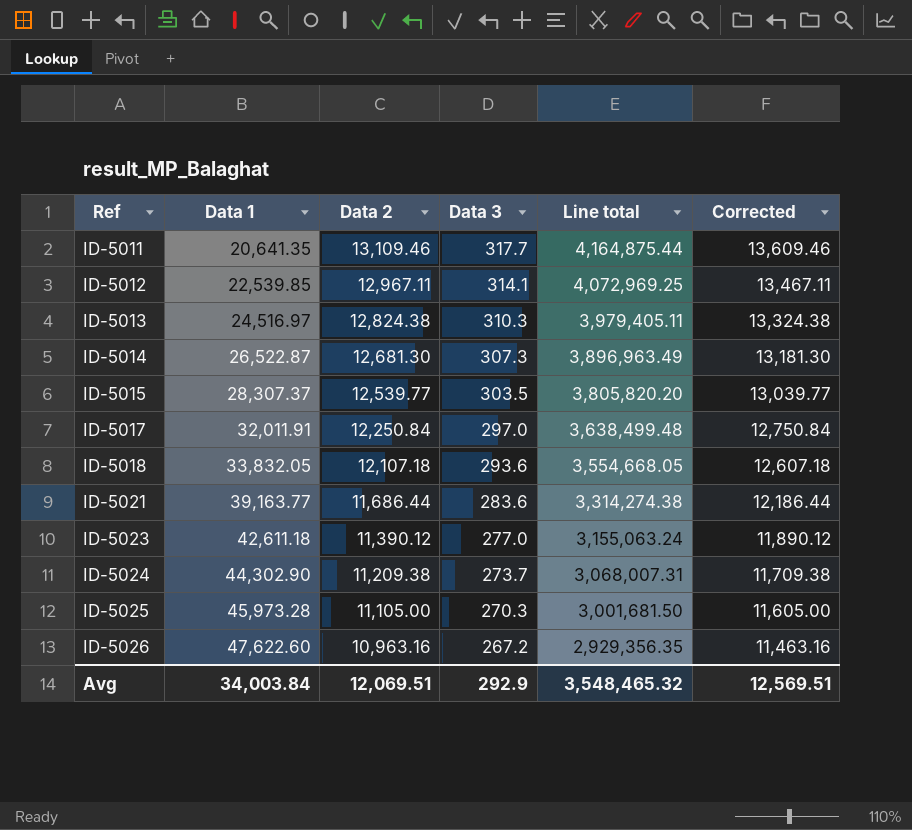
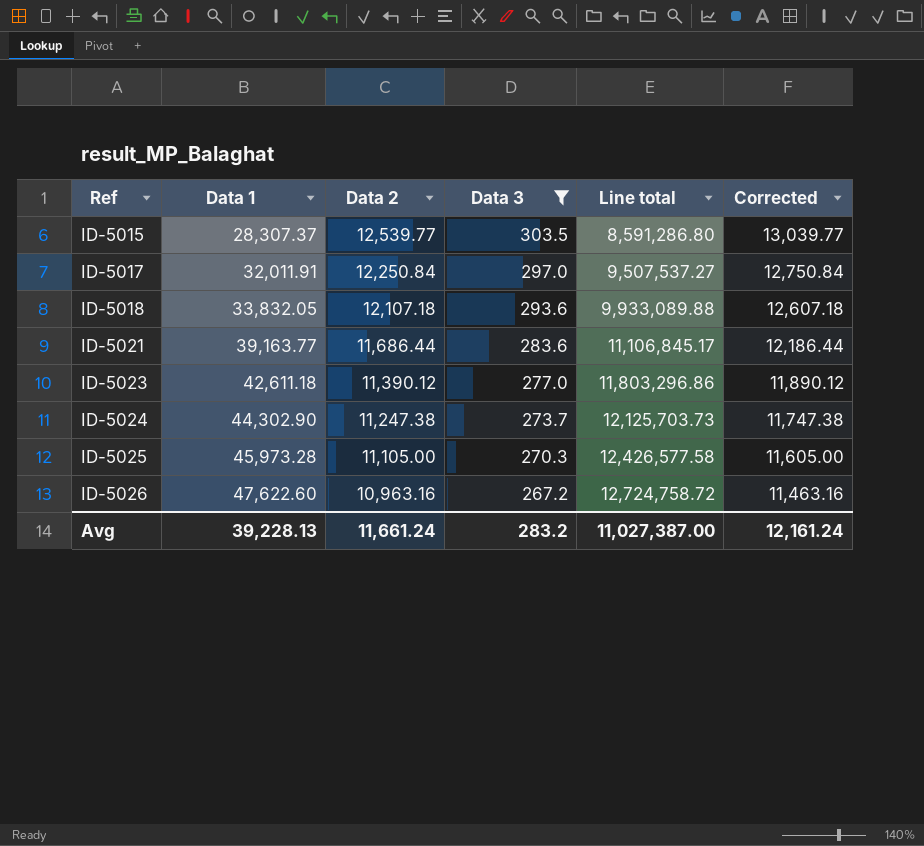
filter: none -> Data 3 <= 303.5
column Line total | formula: [Data 2] * [Data 3] -> [Data 1] * [Data 3]
ID-5024 | Data 2: 11,209.38 -> 11,247.38
ID-5024 | Corrected: 11,709.38 -> 11,747.38
Avg | Data 1: 34,003.84 -> 39,228.13
Avg | Data 2: 12,069.51 -> 11,661.24
Avg | Data 3: 292.9 -> 283.2
Avg | Line total: 3,548,465.32 -> 11,027,387.00
Avg | Corrected: 12,569.51 -> 12,161.24

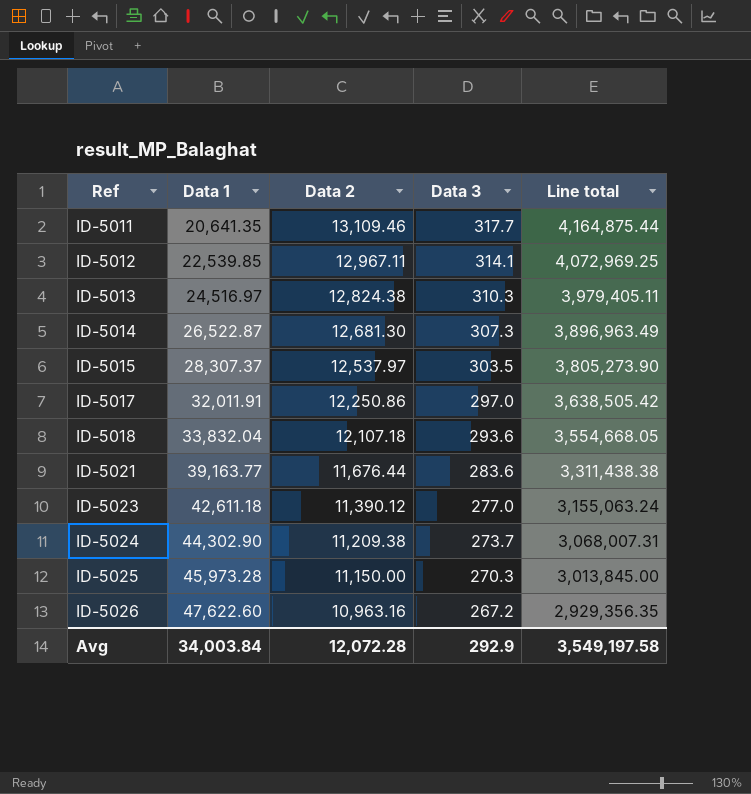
filter: Data 3 <= 303.5 -> none
column Corrected | formula: [Data 2] + 500 -> none
column Line total | formula: [Data 1] * [Data 3] -> [Data 2] * [Data 3]
ID-5015 | Data 2: 12,539.77 -> 12,537.97
ID-5017 | Data 2: 12,250.84 -> 12,250.86
ID-5018 | Data 1: 33,832.05 -> 33,832.04
ID-5021 | Data 2: 11,686.44 -> 11,676.44
ID-5024 | Data 2: 11,247.38 -> 11,209.38
ID-5025 | Data 2: 11,105.00 -> 11,150.00
Avg | Data 1: 39,228.13 -> 34,003.84
Avg | Data 2: 11,661.24 -> 12,072.28
Avg | Data 3: 283.2 -> 292.9
Avg | Line total: 11,027,387.00 -> 3,549,197.58

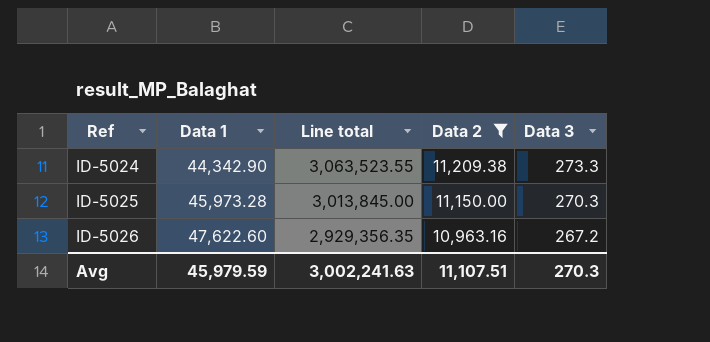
filter: none -> Data 2 <= 11,209.38
column Line total | position: 5 -> 3
ID-5024 | Data 1: 44,302.90 -> 44,342.90
ID-5024 | Line total: 3,068,007.31 -> 3,063,523.55
ID-5024 | Data 3: 273.7 -> 273.3
Avg | Data 1: 34,003.84 -> 45,979.59
Avg | Line total: 3,549,197.58 -> 3,002,241.63
Avg | Data 2: 12,072.28 -> 11,107.51
Avg | Data 3: 292.9 -> 270.3

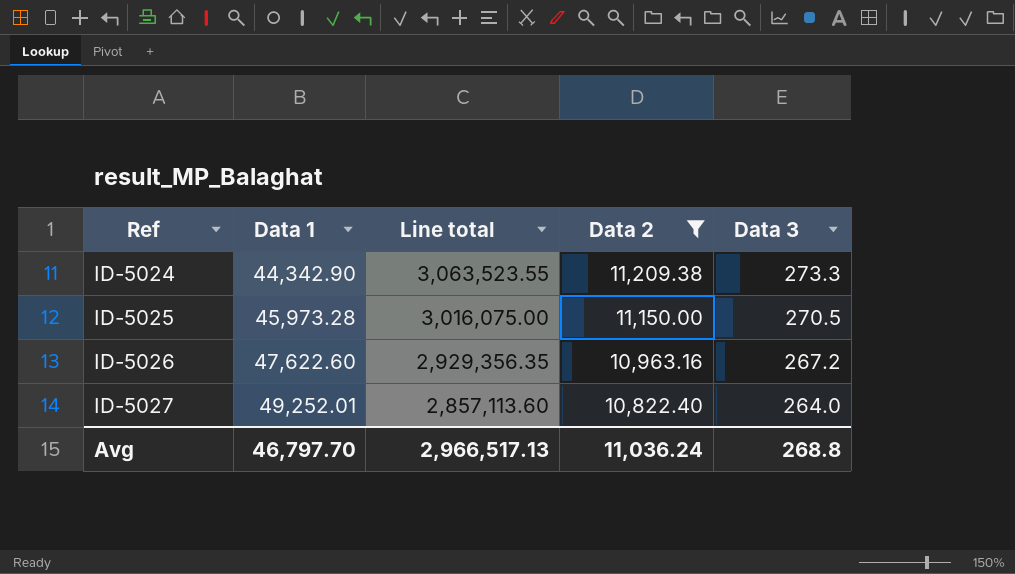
ID-5025 | Line total: 3,013,845.00 -> 3,016,075.00
ID-5025 | Data 3: 270.3 -> 270.5
row ID-5027: none -> 49,252.01 | 2,857,113.60 | 10,822.40 | 264.0
Avg | Data 1: 45,979.59 -> 46,797.70
Avg | Line total: 3,002,241.63 -> 2,966,517.13
Avg | Data 2: 11,107.51 -> 11,036.24
Avg | Data 3: 270.3 -> 268.8

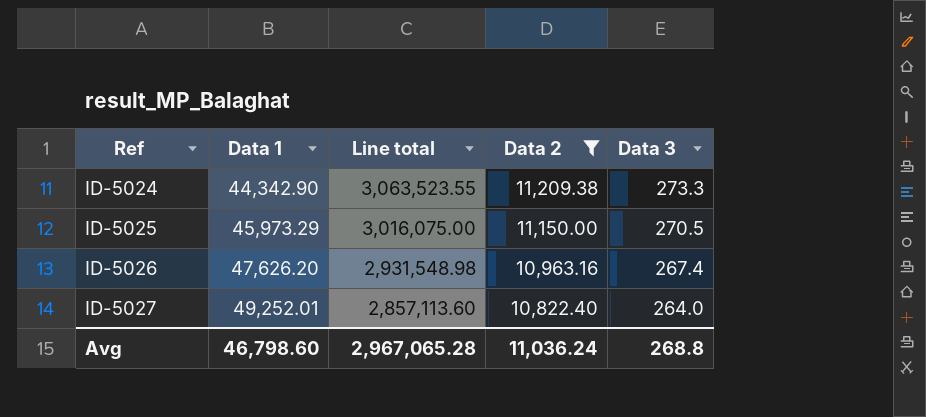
ID-5025 | Data 1: 45,973.28 -> 45,973.29
ID-5026 | Data 1: 47,622.60 -> 47,626.20
ID-5026 | Line total: 2,929,356.35 -> 2,931,548.98
ID-5026 | Data 3: 267.2 -> 267.4
Avg | Data 1: 46,797.70 -> 46,798.60
Avg | Line total: 2,966,517.13 -> 2,967,065.28

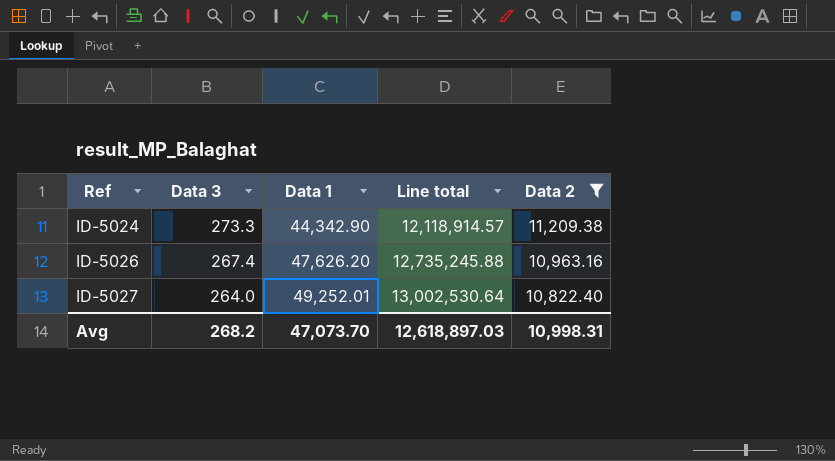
column Data 3 | position: 5 -> 2
column Line total | formula: [Data 2] * [Data 3] -> [Data 3] * [Data 1]
row ID-5025: 45,973.29 | 3,016,075.00 | 11,150.00 | 270.5 -> none
Avg | Data 3: 268.8 -> 268.2
Avg | Data 1: 46,798.60 -> 47,073.70
Avg | Line total: 2,967,065.28 -> 12,618,897.03
Avg | Data 2: 11,036.24 -> 10,998.31

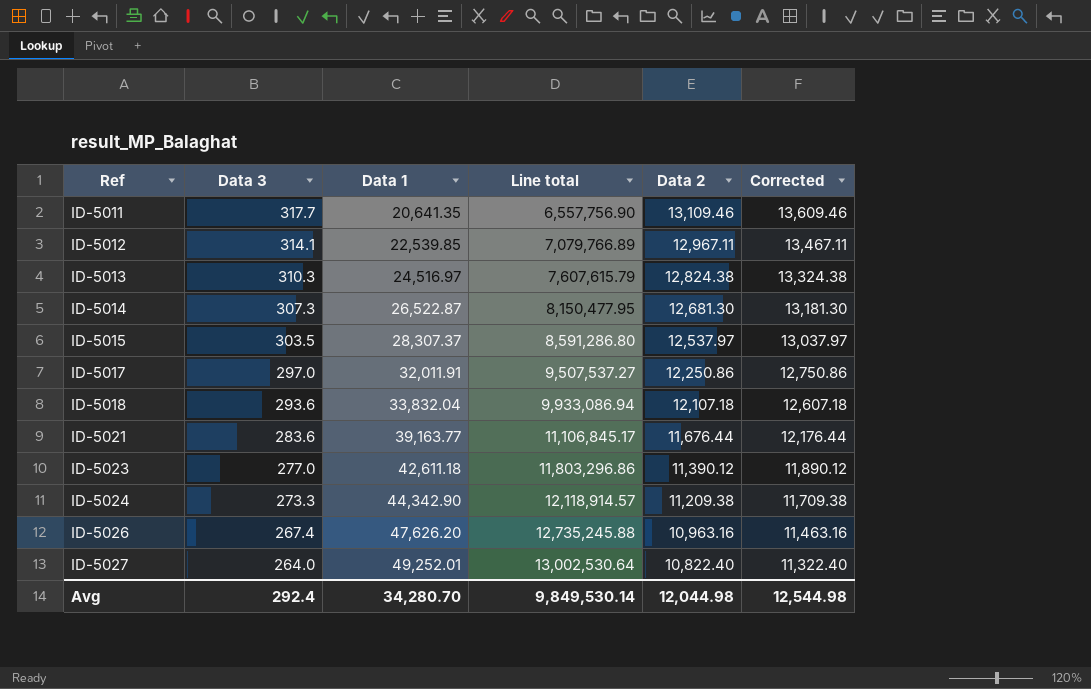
filter: Data 2 <= 11,209.38 -> none
column Corrected | formula: none -> [Data 2] + 500
Avg | Data 3: 268.2 -> 292.4
Avg | Data 1: 47,073.70 -> 34,280.70
Avg | Line total: 12,618,897.03 -> 9,849,530.14
Avg | Data 2: 10,998.31 -> 12,044.98

